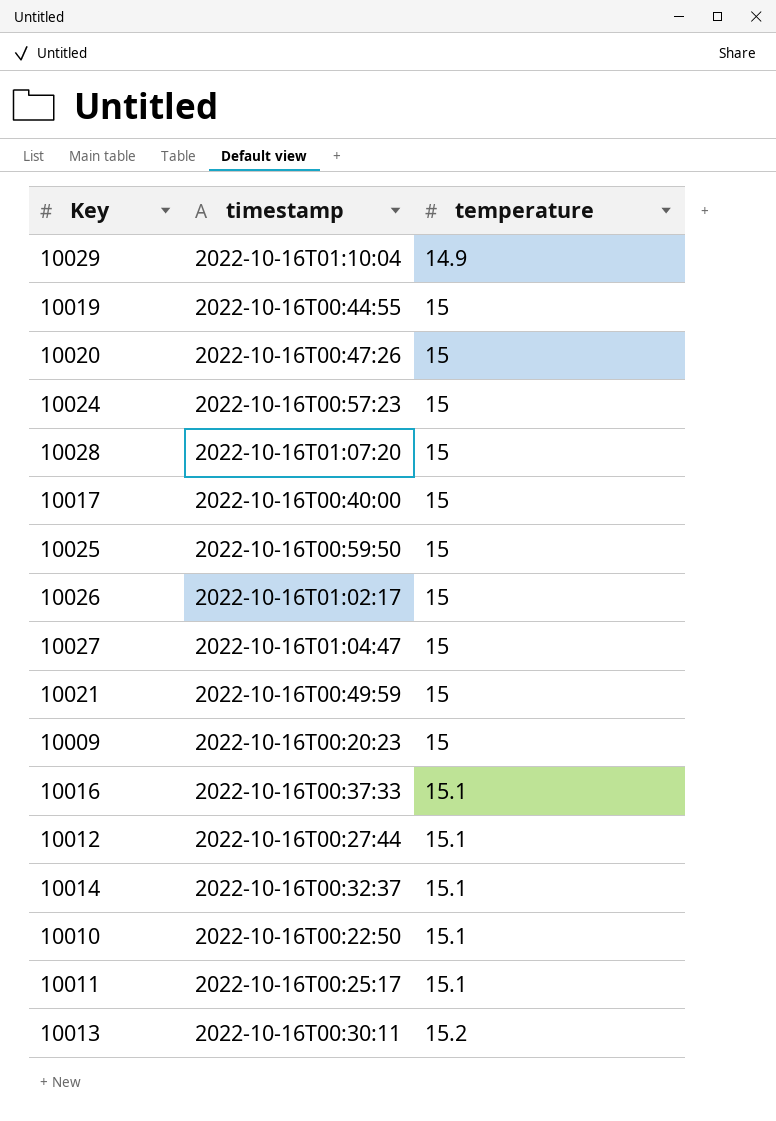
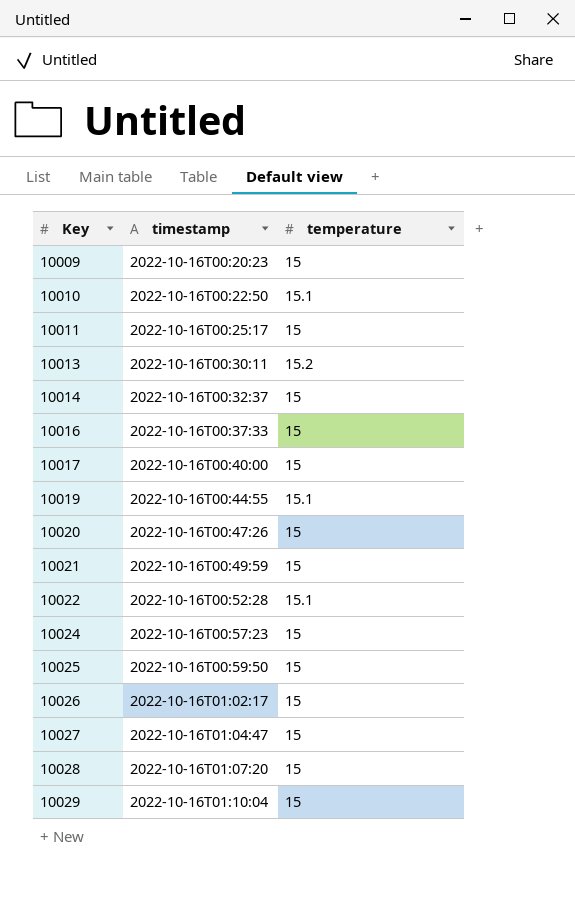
row order: temperature ascending -> Key ascending
row 10012: 2022-10-16T00:27:44 | 15.1 -> none
10011 | temperature: 15.1 -> 15
10014 | temperature: 15.1 -> 15
10016 | temperature: 15.1 -> 15
10019 | temperature: 15 -> 15.1
row 10022: none -> 2022-10-16T00:52:28 | 15.1
10029 | temperature: 14.9 -> 15

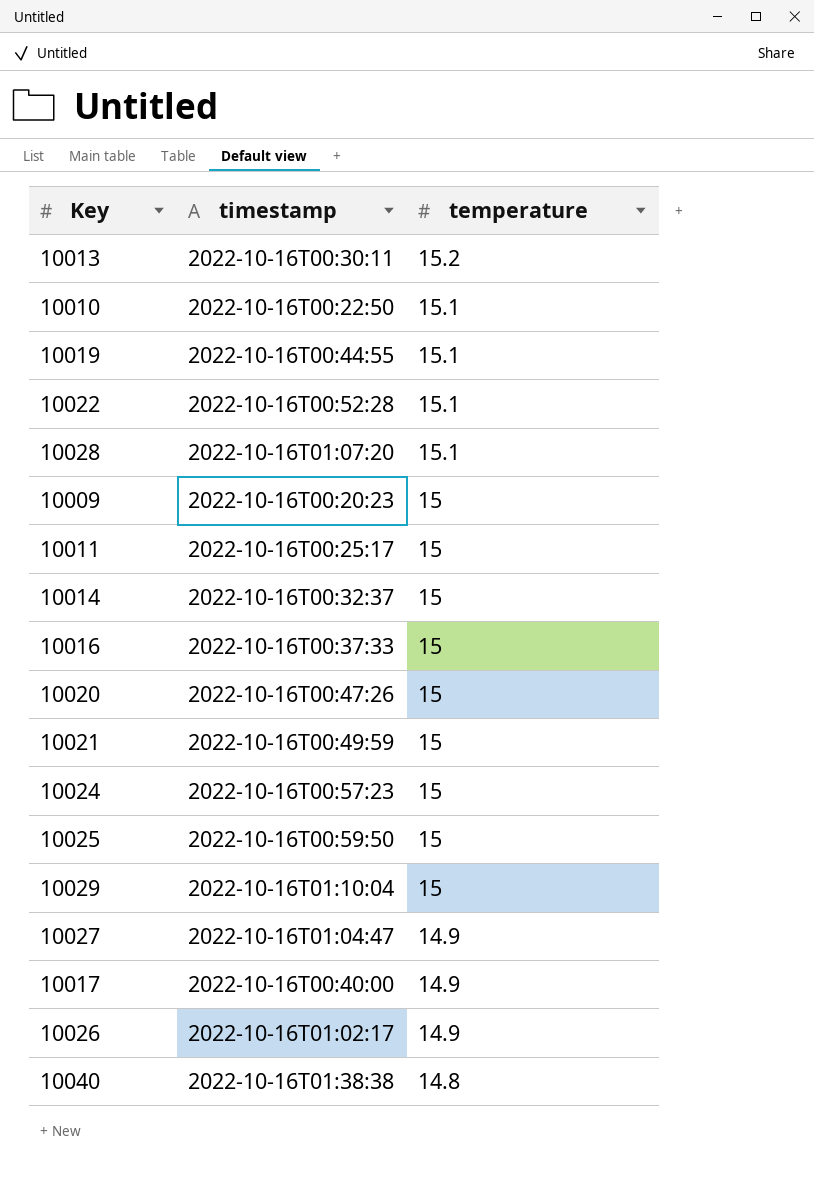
row order: Key ascending -> temperature descending
10028 | temperature: 15 -> 15.1
10027 | temperature: 15 -> 14.9
10017 | temperature: 15 -> 14.9
10026 | temperature: 15 -> 14.9
row 10040: none -> 2022-10-16T01:38:38 | 14.8

